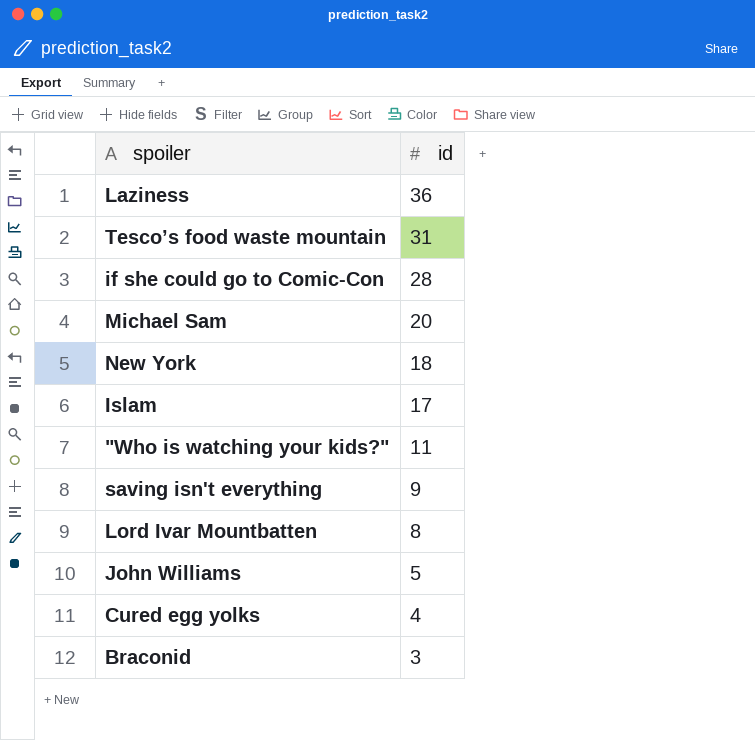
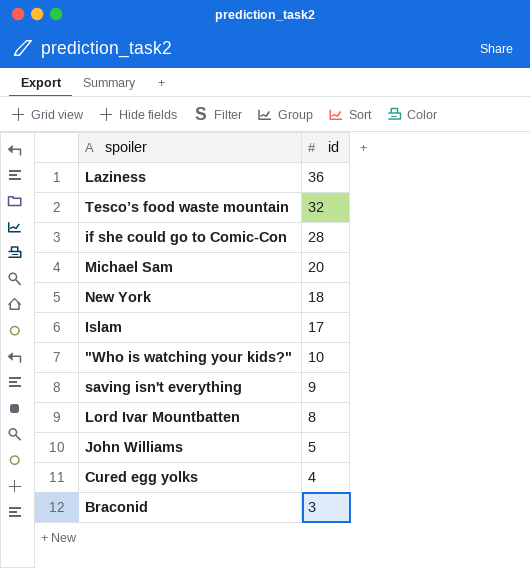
Tesco’s food waste mountain | id: 31 -> 32
"Who is watching your kids?" | id: 11 -> 10

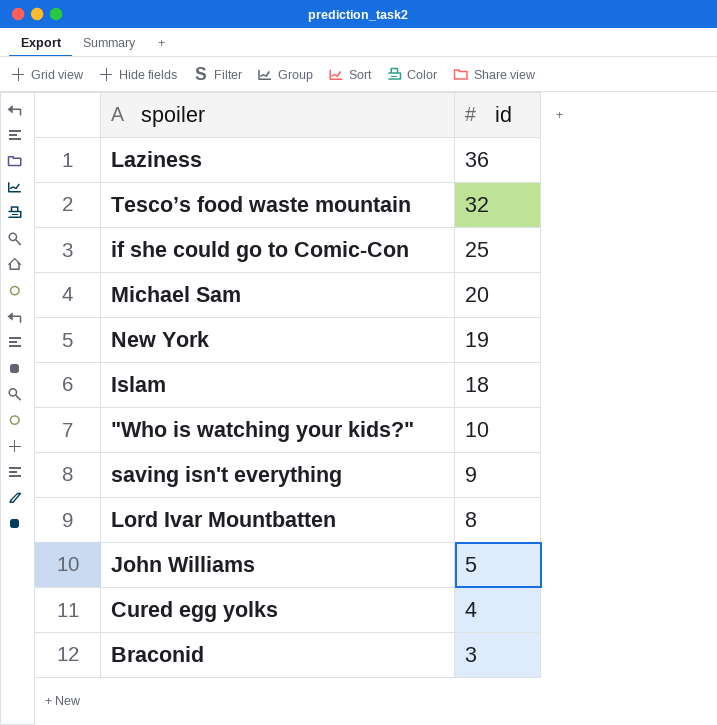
if she could go to Comic-Con | id: 28 -> 25
New York | id: 18 -> 19
Islam | id: 17 -> 18

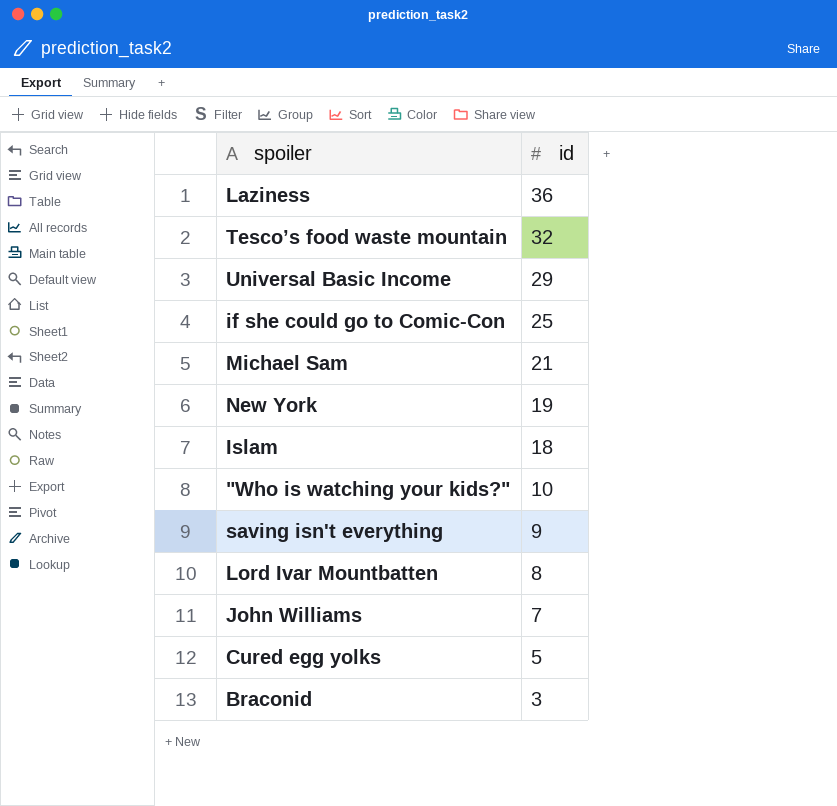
row Universal Basic Income: none -> 29
Michael Sam | id: 20 -> 21
John Williams | id: 5 -> 7
Cured egg yolks | id: 4 -> 5

